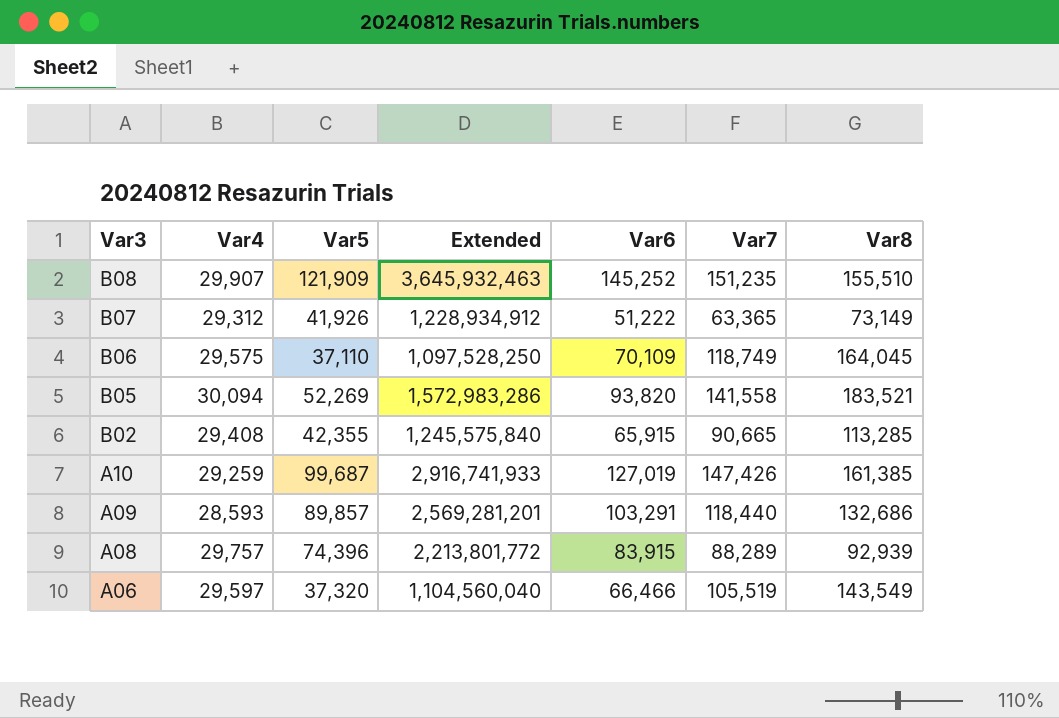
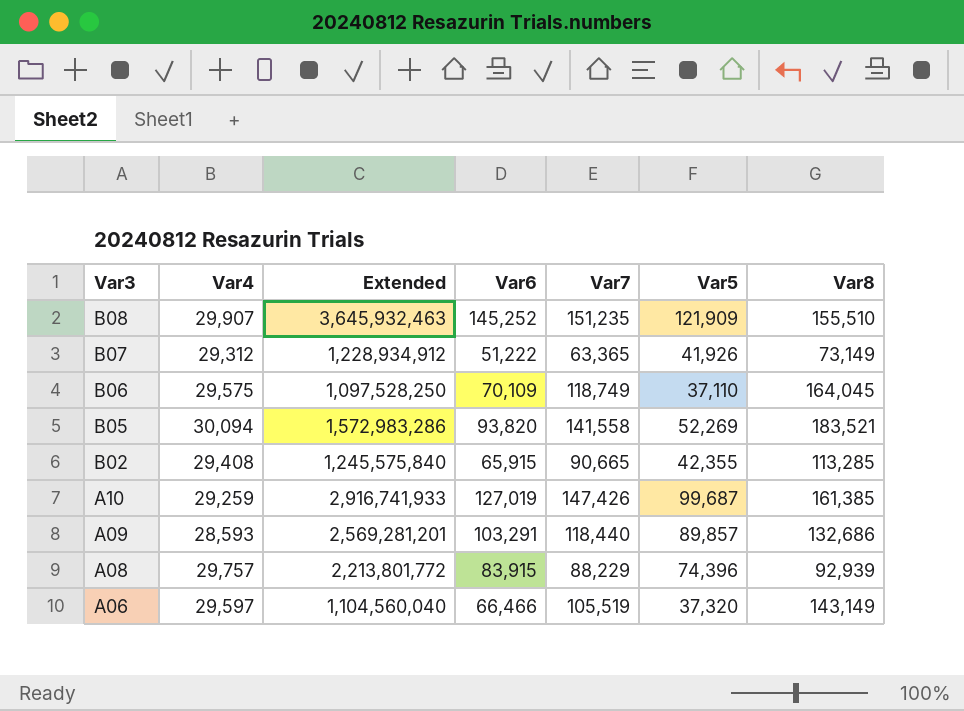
column Var5 | position: 3 -> 6
A08 | Var7: 88,289 -> 88,229
A06 | Var8: 143,549 -> 143,149

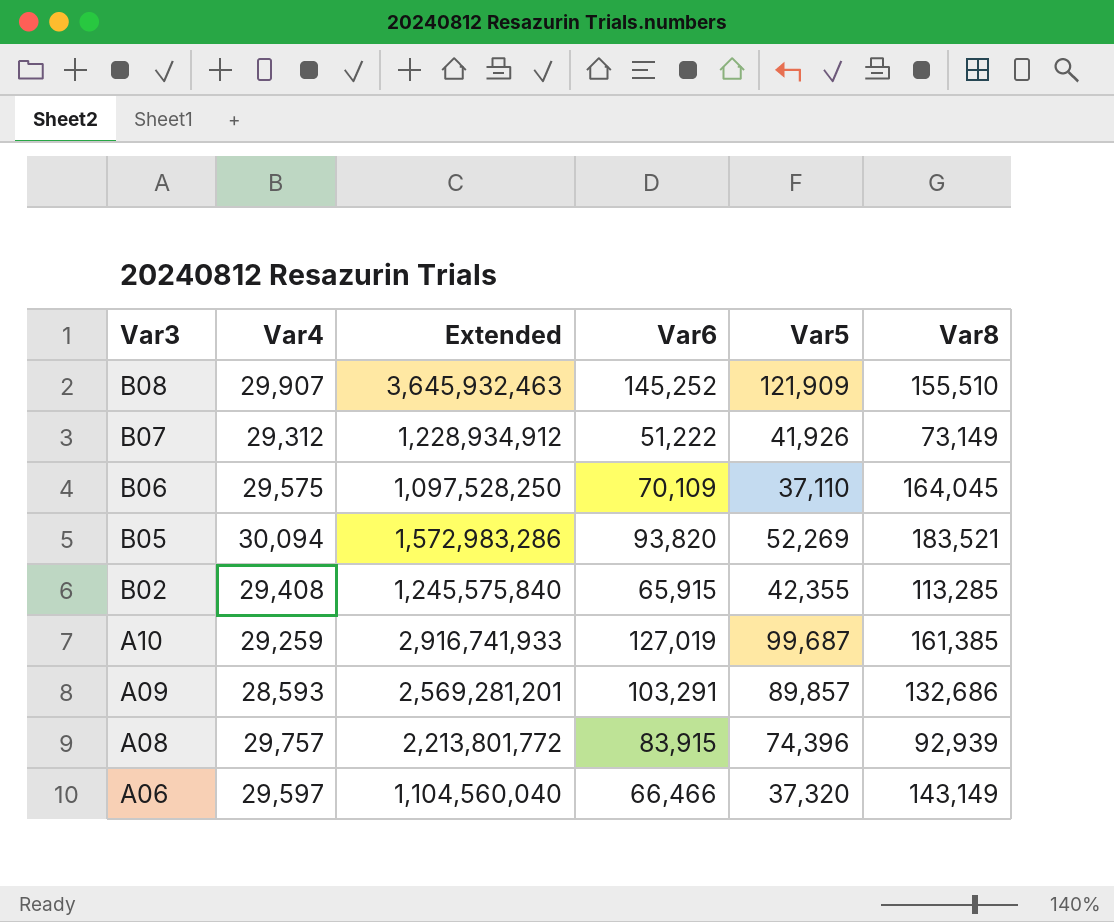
column Var7 | position: 5 -> none

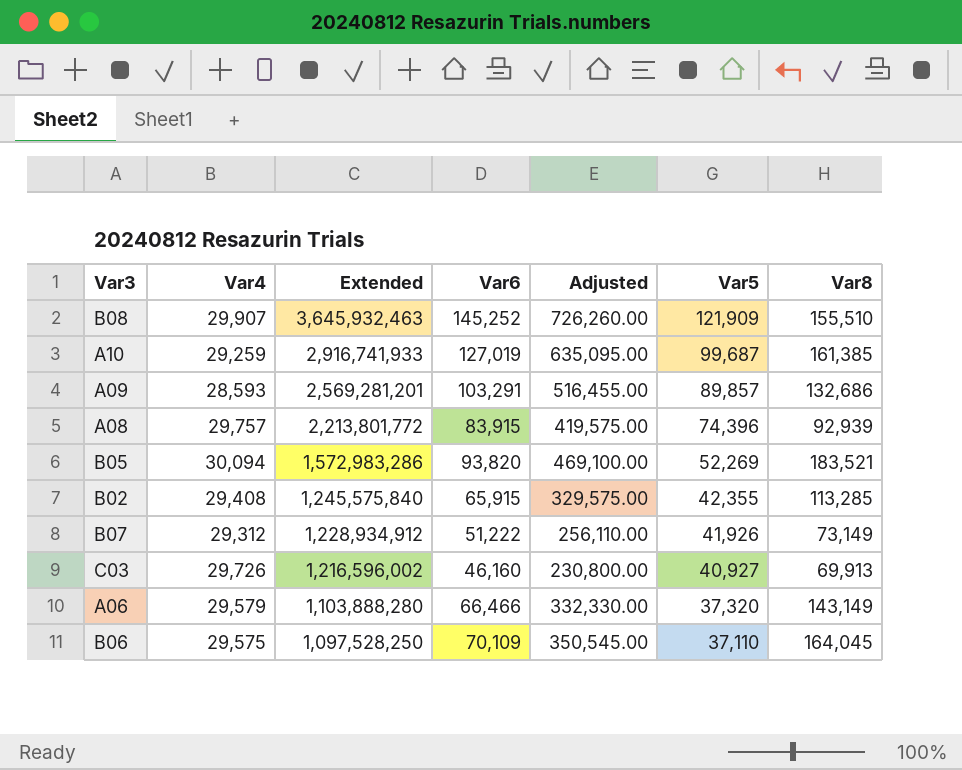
row order: Var3 descending -> Extended descending
column Adjusted | formula: none -> [Var6] * 5
row C03: none -> 29,726 | 1,216,596,002 | 46,160 | 230,800.00 | 40,927 | 69,913
A06 | Var4: 29,597 -> 29,579
A06 | Extended: 1,104,560,040 -> 1,103,888,280

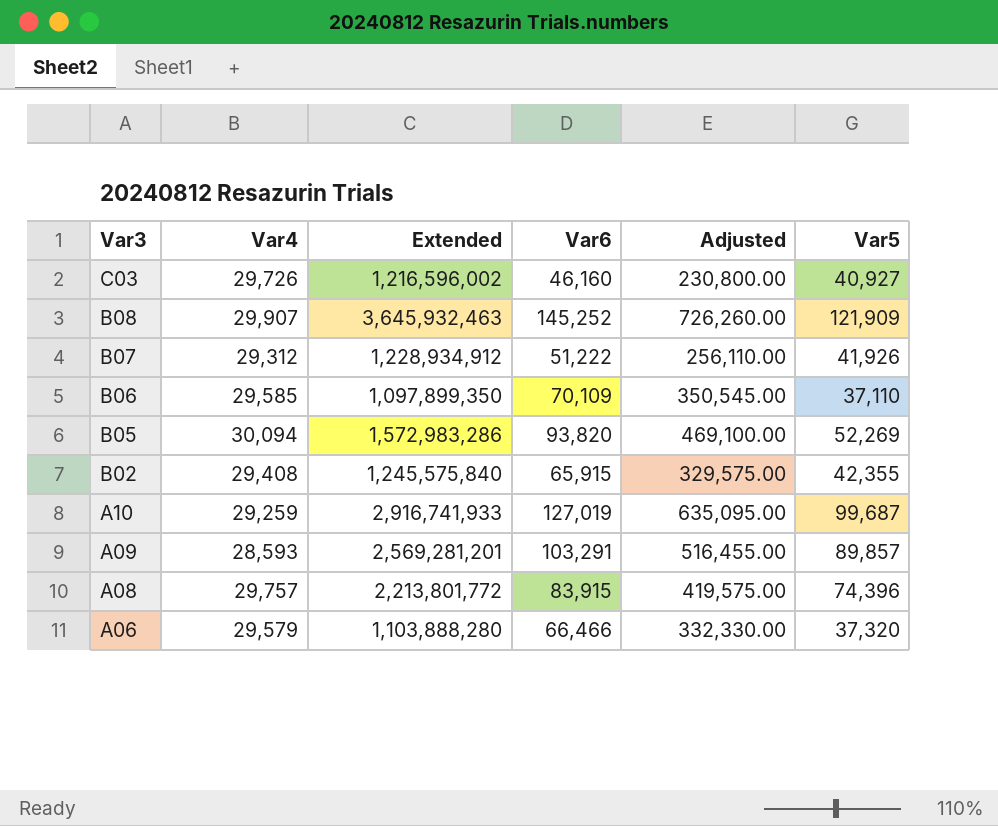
row order: Extended descending -> Var3 descending
column Var8 | position: 7 -> none
B06 | Var4: 29,575 -> 29,585
B06 | Extended: 1,097,528,250 -> 1,097,899,350

